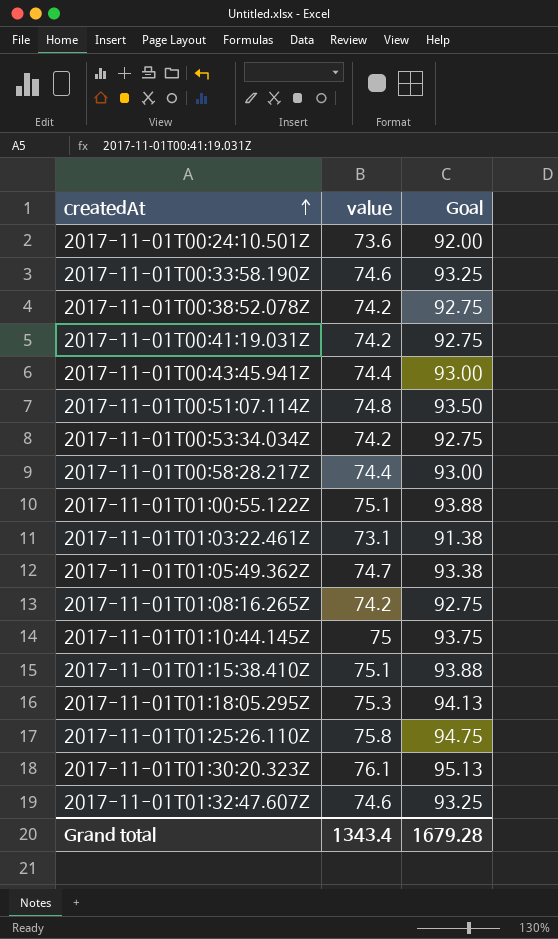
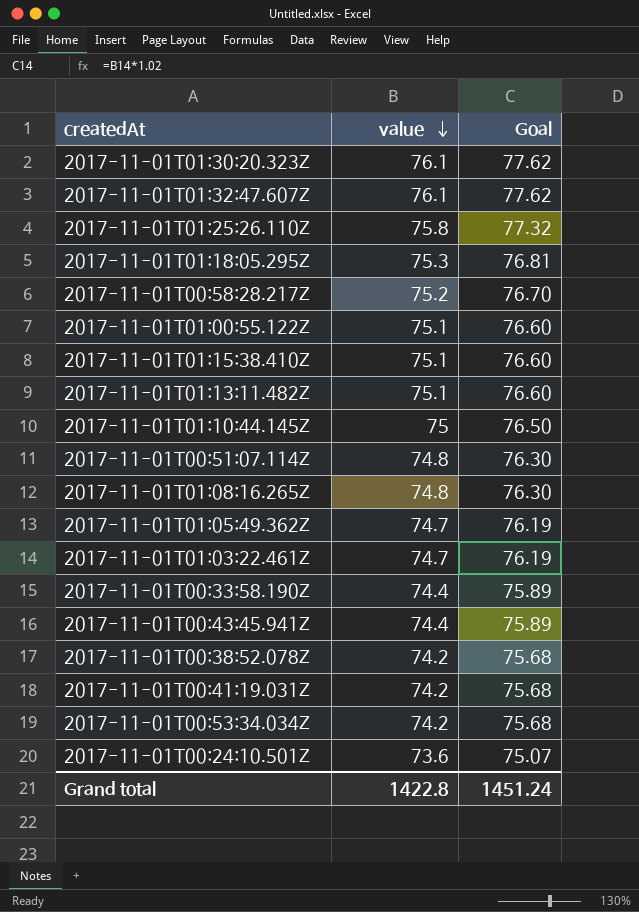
row order: createdAt ascending -> value descending
column Goal | formula: [value] * 1.25 -> [value] * 1.02
2017-11-01T01:32:47.607Z | value: 74.6 -> 76.1
2017-11-01T00:58:28.217Z | value: 74.4 -> 75.2
row 2017-11-01T01:13:11.482Z: none -> 75.1 | 76.60
2017-11-01T01:08:16.265Z | value: 74.2 -> 74.8
2017-11-01T01:03:22.461Z | value: 73.1 -> 74.7
2017-11-01T00:33:58.190Z | value: 74.6 -> 74.4
Grand total | value: 1343.4 -> 1422.8
Grand total | Goal: 1679.28 -> 1451.24

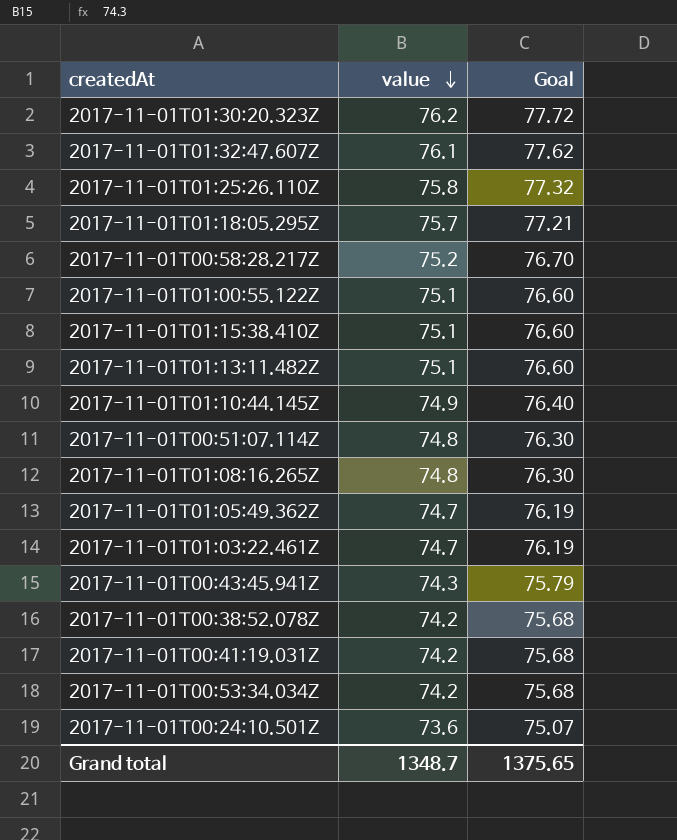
row 2017-11-01T00:33:58.190Z: 74.4 | 75.89 -> none
2017-11-01T01:30:20.323Z | value: 76.1 -> 76.2
2017-11-01T01:30:20.323Z | Goal: 77.62 -> 77.72
2017-11-01T01:18:05.295Z | value: 75.3 -> 75.7
2017-11-01T01:18:05.295Z | Goal: 76.81 -> 77.21
2017-11-01T01:10:44.145Z | value: 75 -> 74.9
2017-11-01T01:10:44.145Z | Goal: 76.50 -> 76.40
2017-11-01T00:43:45.941Z | value: 74.4 -> 74.3
2017-11-01T00:43:45.941Z | Goal: 75.89 -> 75.79
Grand total | value: 1422.8 -> 1348.7
Grand total | Goal: 1451.24 -> 1375.65

